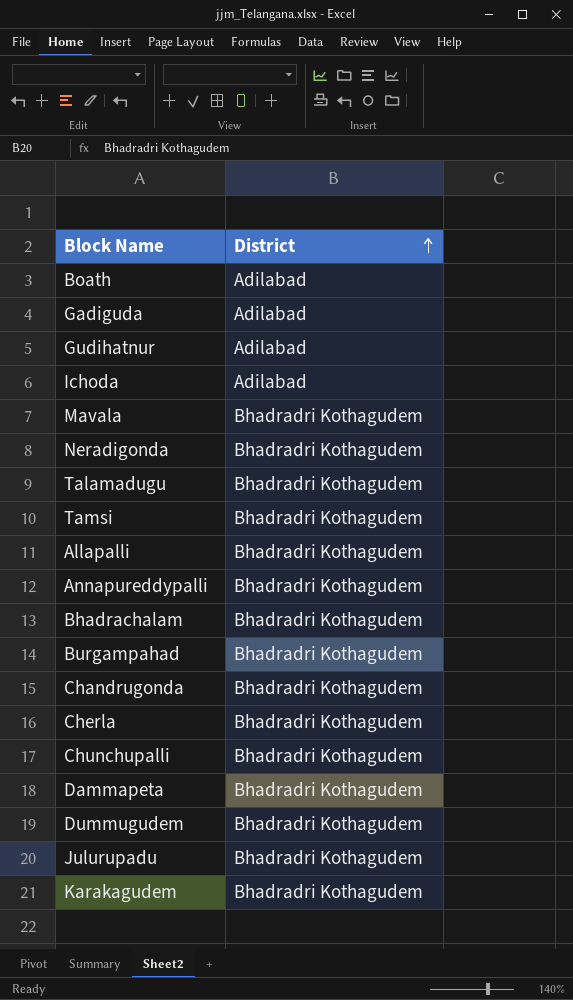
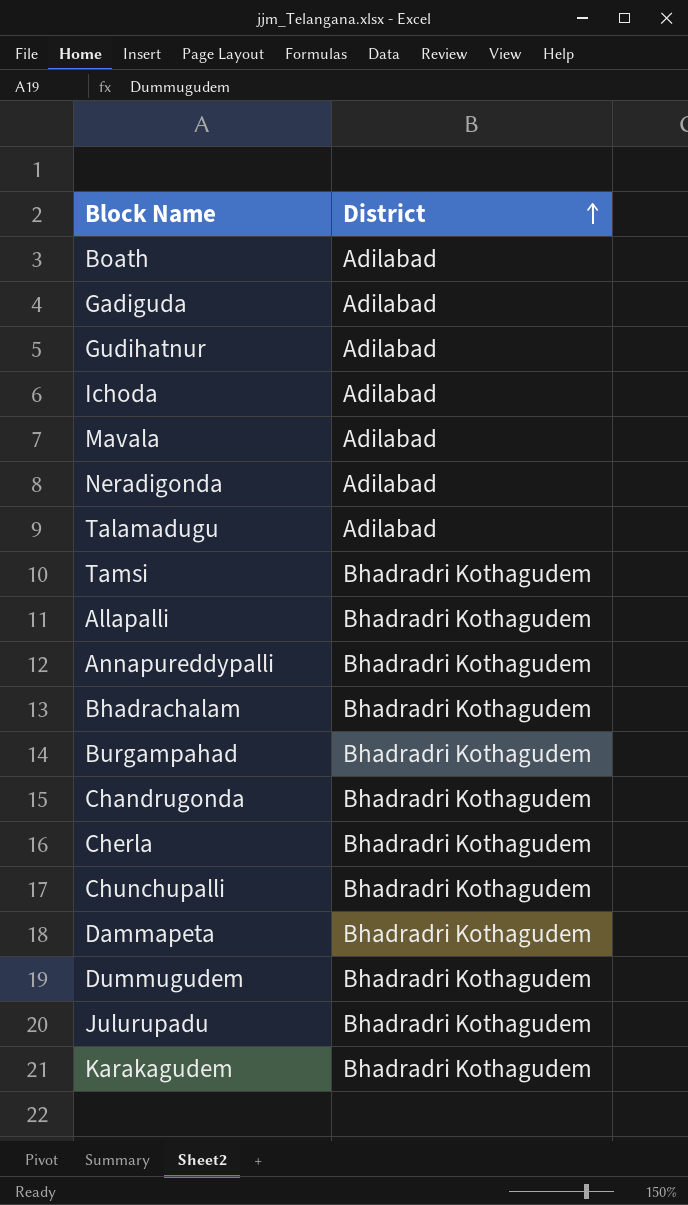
Mavala | District: Bhadradri Kothagudem -> Adilabad
Neradigonda | District: Bhadradri Kothagudem -> Adilabad
Talamadugu | District: Bhadradri Kothagudem -> Adilabad

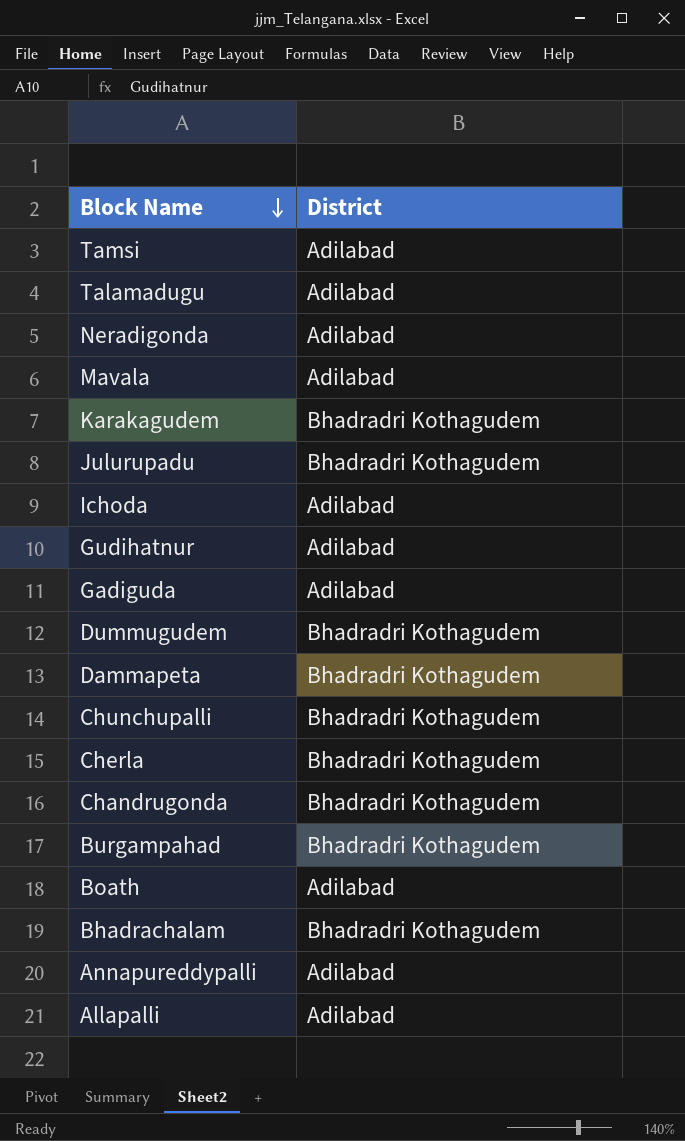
row order: District ascending -> Block Name descending
Tamsi | District: Bhadradri Kothagudem -> Adilabad
Annapureddypalli | District: Bhadradri Kothagudem -> Adilabad
Allapalli | District: Bhadradri Kothagudem -> Adilabad

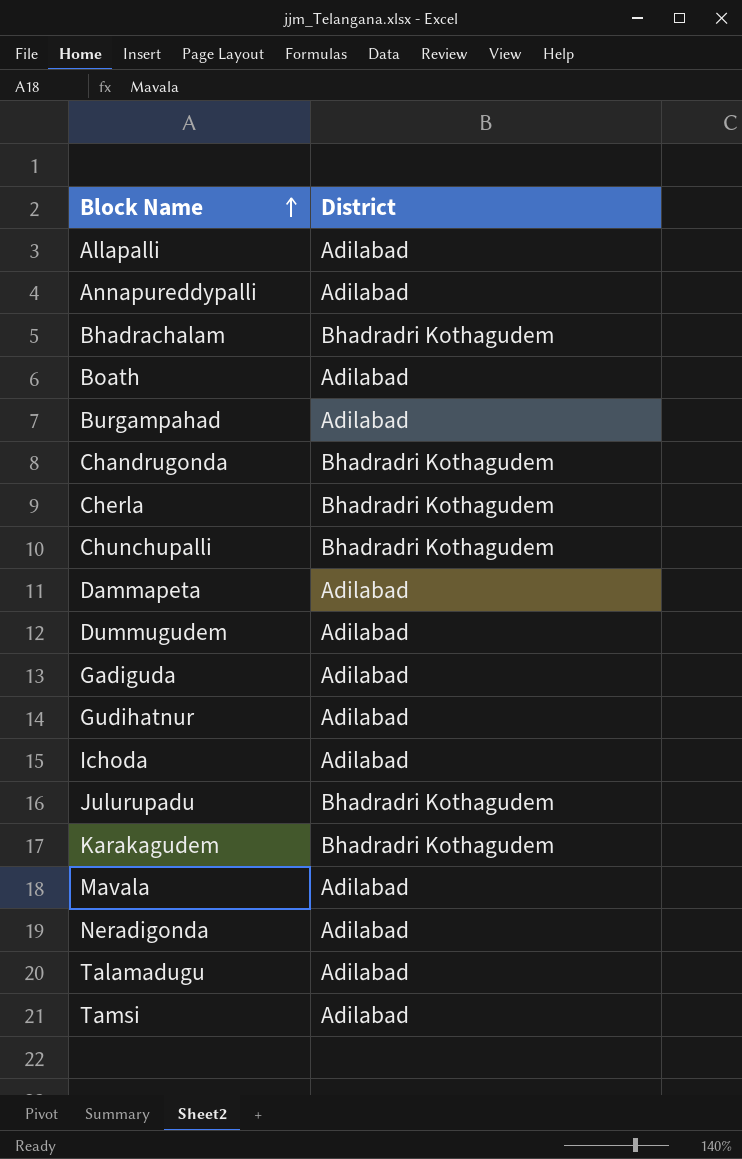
row order: Block Name descending -> Block Name ascending
Burgampahad | District: Bhadradri Kothagudem -> Adilabad
Dammapeta | District: Bhadradri Kothagudem -> Adilabad
Dummugudem | District: Bhadradri Kothagudem -> Adilabad

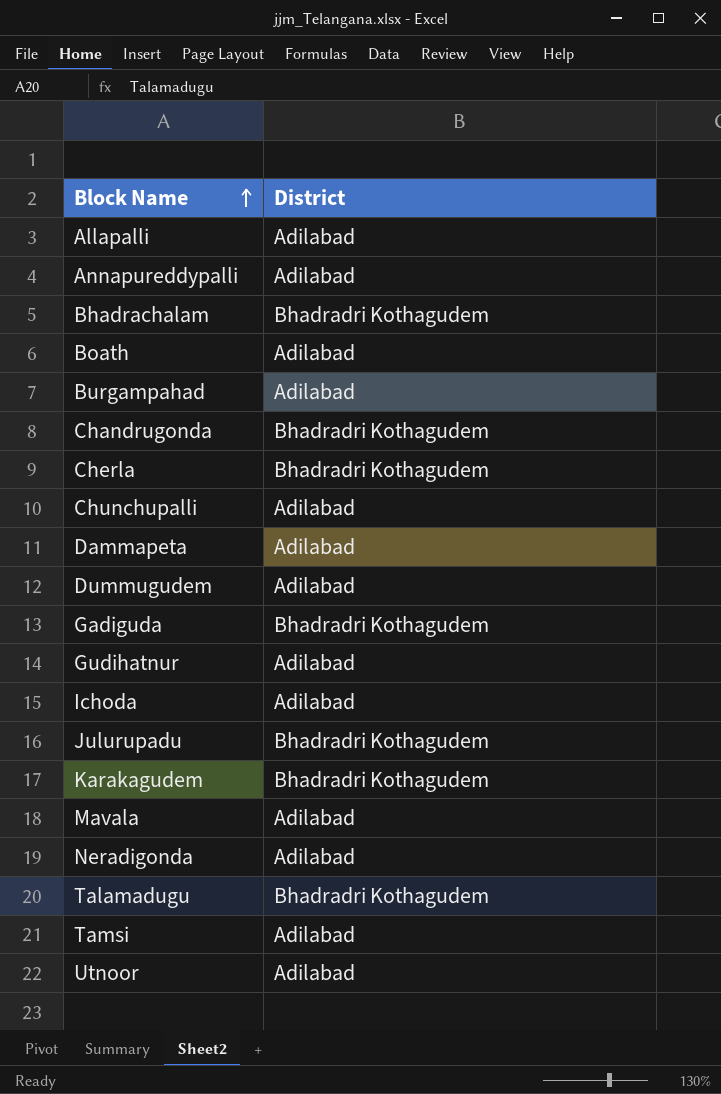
Chunchupalli | District: Bhadradri Kothagudem -> Adilabad
Gadiguda | District: Adilabad -> Bhadradri Kothagudem
Talamadugu | District: Adilabad -> Bhadradri Kothagudem
row Utnoor: none -> Adilabad

